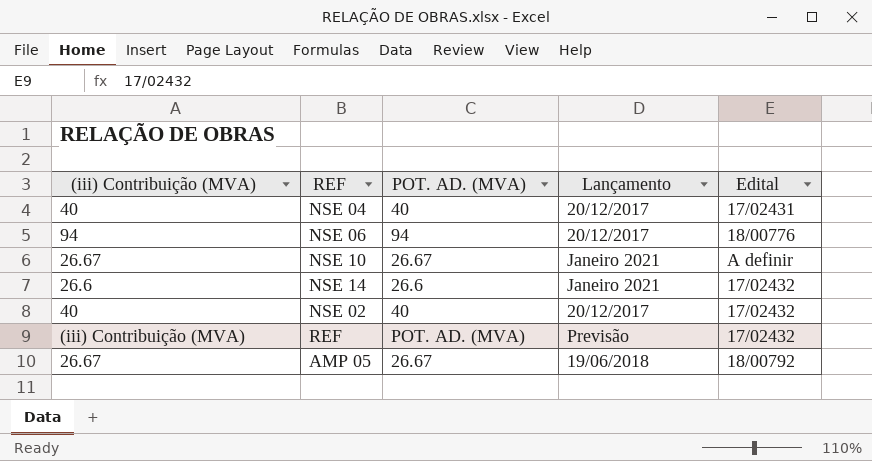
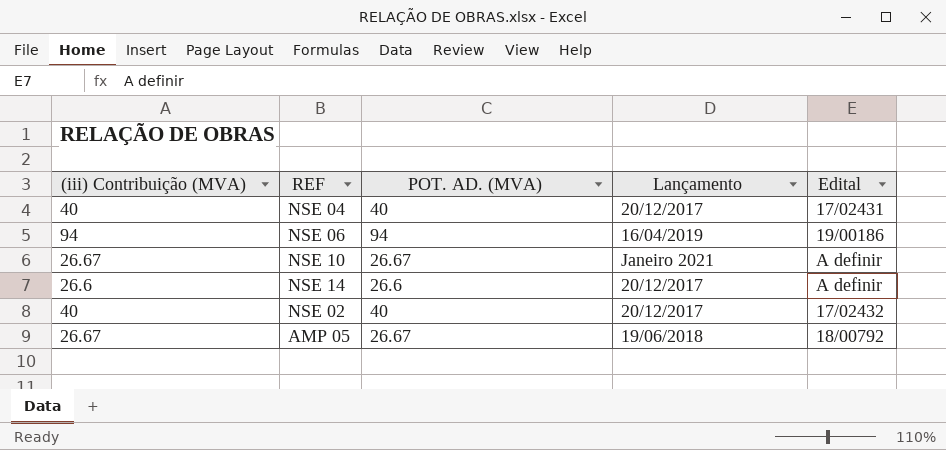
row REF: (iii) Contribuição (MVA) | POT. AD. (MVA) | Previsão | 17/02432 -> none
NSE 06 | Lançamento: 20/12/2017 -> 16/04/2019
NSE 06 | Edital: 18/00776 -> 19/00186
NSE 14 | Lançamento: Janeiro 2021 -> 20/12/2017
NSE 14 | Edital: 17/02432 -> A definir

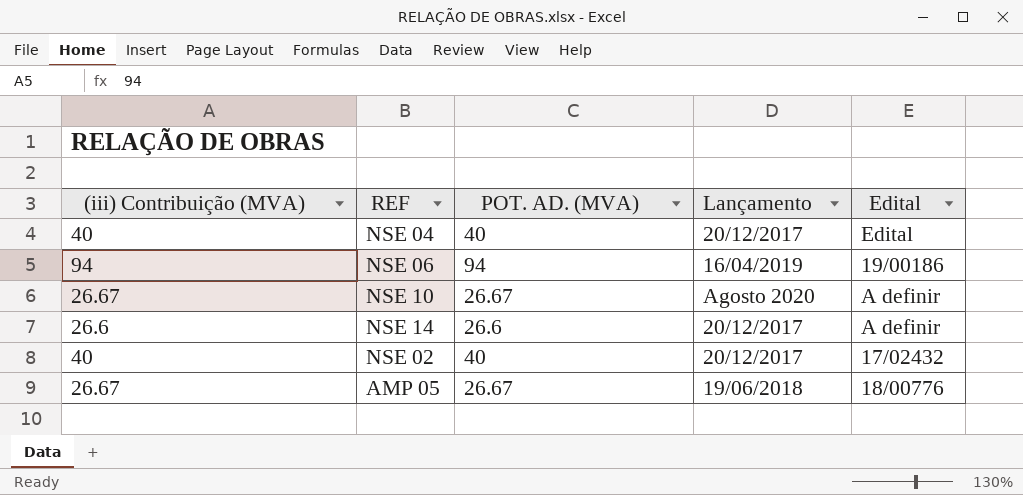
NSE 04 | Edital: 17/02431 -> Edital
NSE 10 | Lançamento: Janeiro 2021 -> Agosto 2020
AMP 05 | Edital: 18/00792 -> 18/00776

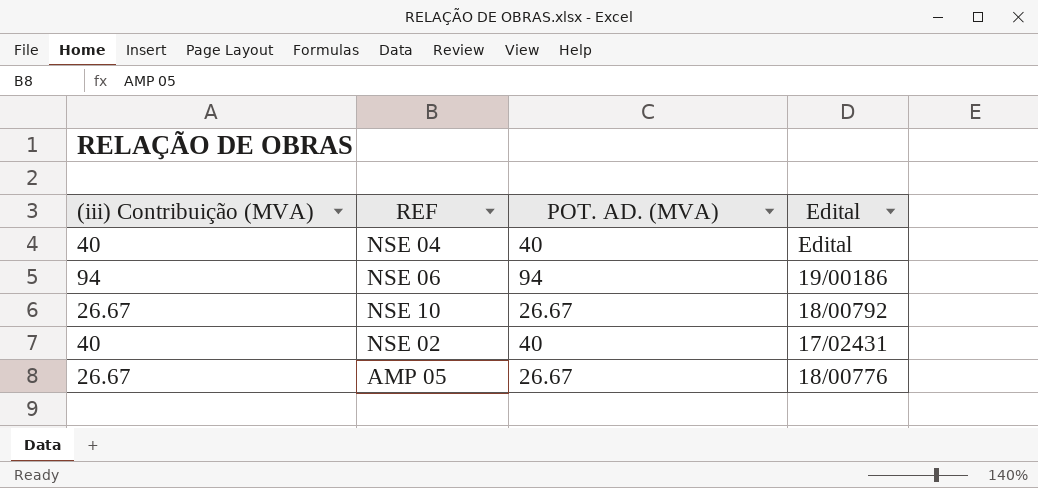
column Lançamento | position: 4 -> none
row NSE 14: 26.6 | 26.6 | 20/12/2017 | A definir -> none
NSE 10 | Edital: A definir -> 18/00792
NSE 02 | Edital: 17/02432 -> 17/02431

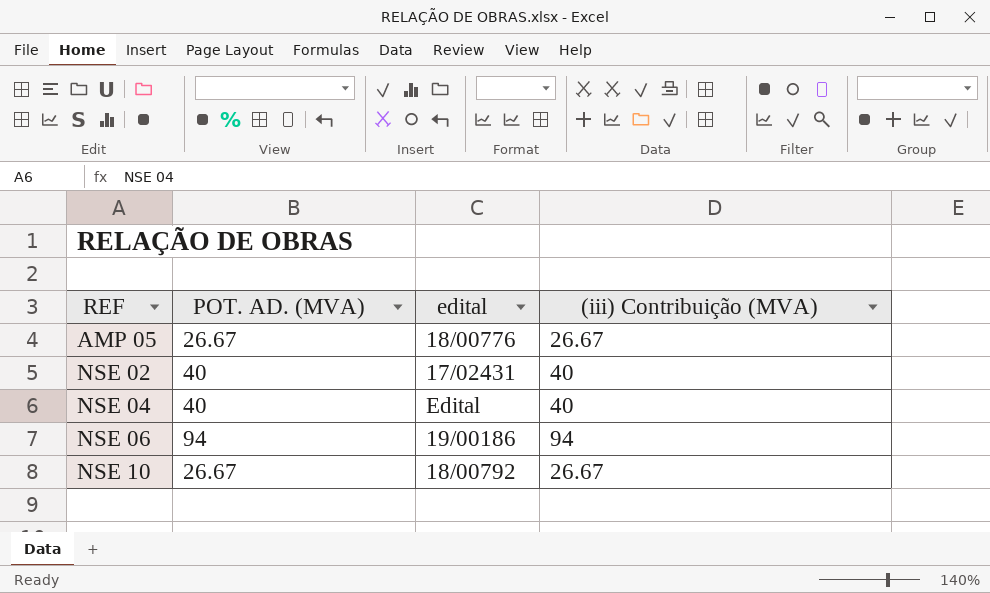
row order: none -> REF ascending
column name: Edital -> edital
column (iii) Contribuição (MVA) | position: 1 -> 4

